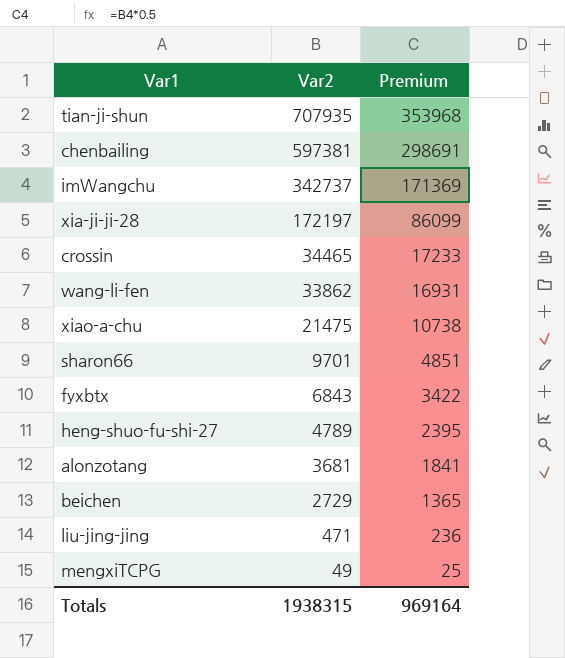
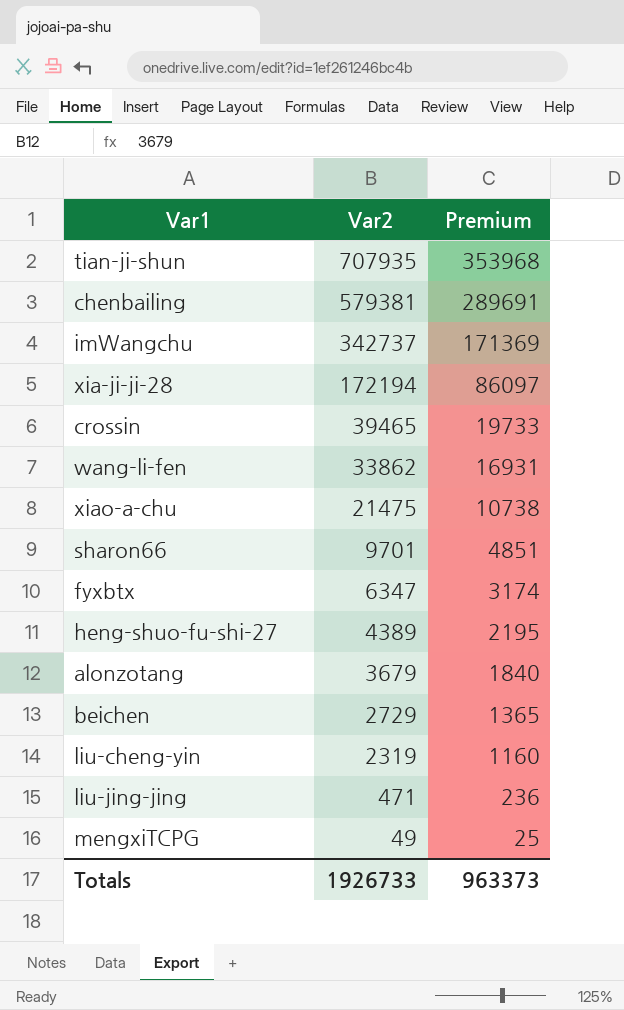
chenbailing | Var2: 597381 -> 579381
chenbailing | Premium: 298691 -> 289691
xia-ji-ji-28 | Var2: 172197 -> 172194
xia-ji-ji-28 | Premium: 86099 -> 86097
crossin | Var2: 34465 -> 39465
crossin | Premium: 17233 -> 19733
fyxbtx | Var2: 6843 -> 6347
fyxbtx | Premium: 3422 -> 3174
heng-shuo-fu-shi-27 | Var2: 4789 -> 4389
heng-shuo-fu-shi-27 | Premium: 2395 -> 2195
alonzotang | Var2: 3681 -> 3679
alonzotang | Premium: 1841 -> 1840
row liu-cheng-yin: none -> 2319 | 1160
Totals | Var2: 1938315 -> 1926733
Totals | Premium: 969164 -> 963373

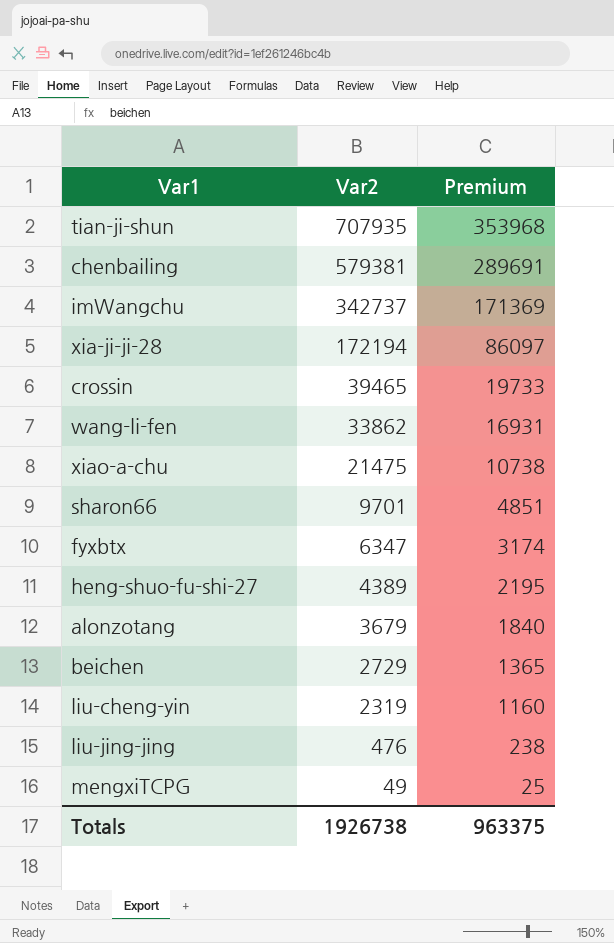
liu-jing-jing | Var2: 471 -> 476
liu-jing-jing | Premium: 236 -> 238
Totals | Var2: 1926733 -> 1926738
Totals | Premium: 963373 -> 963375

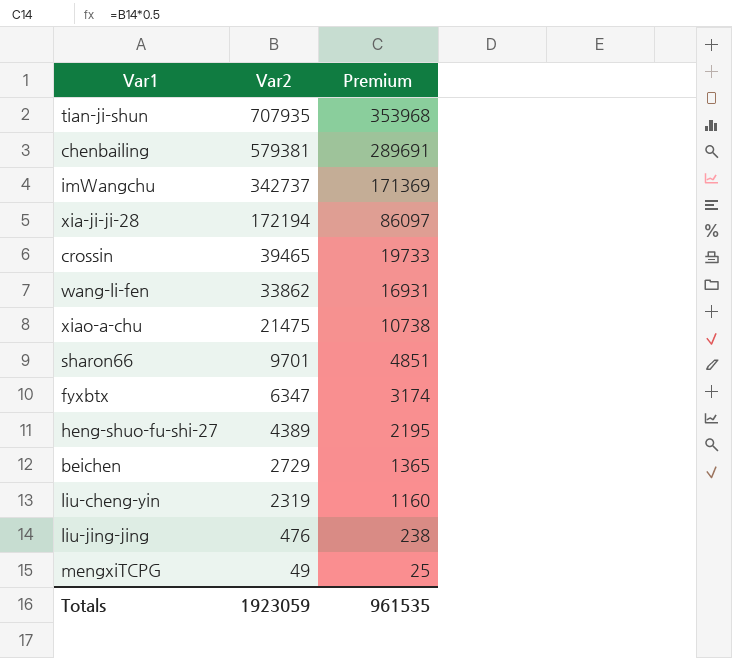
row alonzotang: 3679 | 1840 -> none
Totals | Var2: 1926738 -> 1923059
Totals | Premium: 963375 -> 961535

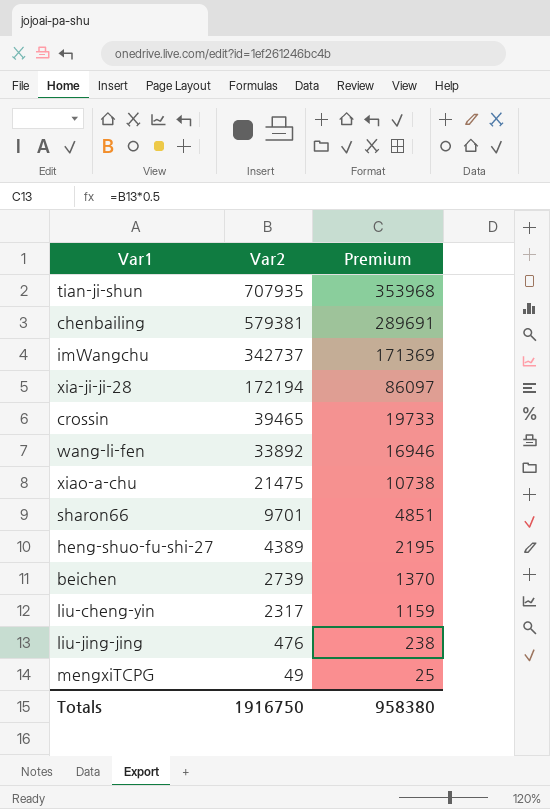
row fyxbtx: 6347 | 3174 -> none
wang-li-fen | Var2: 33862 -> 33892
wang-li-fen | Premium: 16931 -> 16946
beichen | Var2: 2729 -> 2739
beichen | Premium: 1365 -> 1370
liu-cheng-yin | Var2: 2319 -> 2317
liu-cheng-yin | Premium: 1160 -> 1159
Totals | Var2: 1923059 -> 1916750
Totals | Premium: 961535 -> 958380

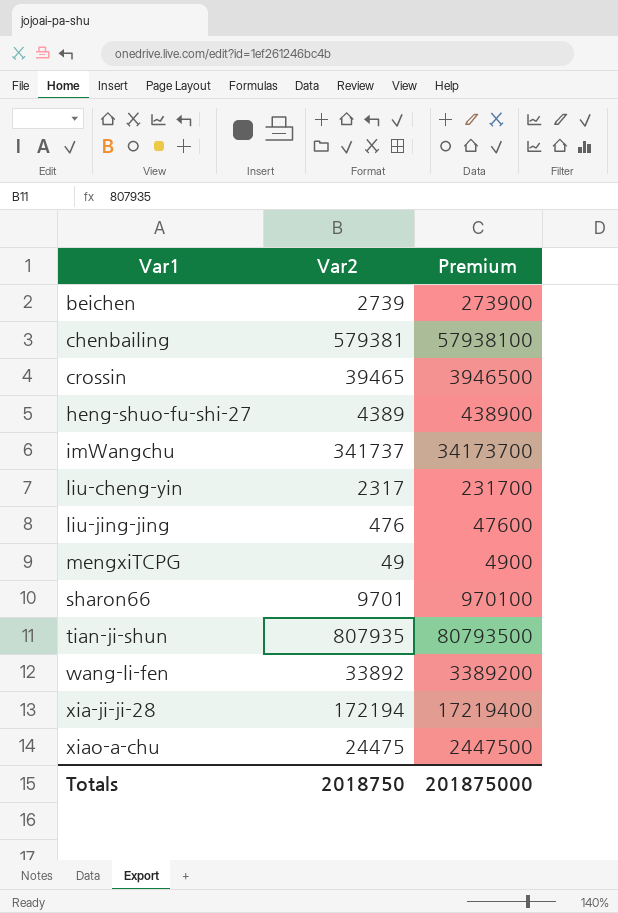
row order: Var2 descending -> Var1 ascending
column Premium | formula: [Var2] * 0.5 -> [Var2] * 100
imWangchu | Var2: 342737 -> 341737
tian-ji-shun | Var2: 707935 -> 807935
xiao-a-chu | Var2: 21475 -> 24475
Totals | Var2: 1916750 -> 2018750
Totals | Premium: 958380 -> 201875000

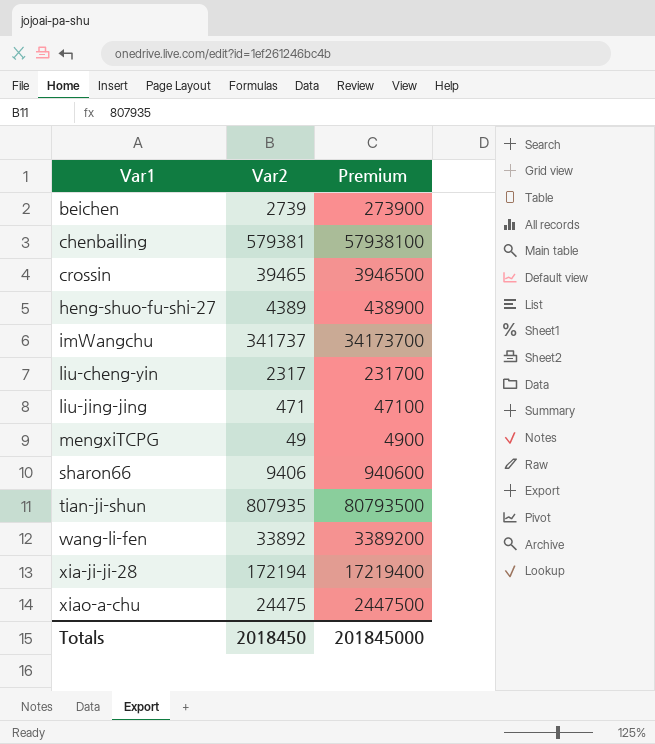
liu-jing-jing | Var2: 476 -> 471
liu-jing-jing | Premium: 47600 -> 47100
sharon66 | Var2: 9701 -> 9406
sharon66 | Premium: 970100 -> 940600
Totals | Var2: 2018750 -> 2018450
Totals | Premium: 201875000 -> 201845000

